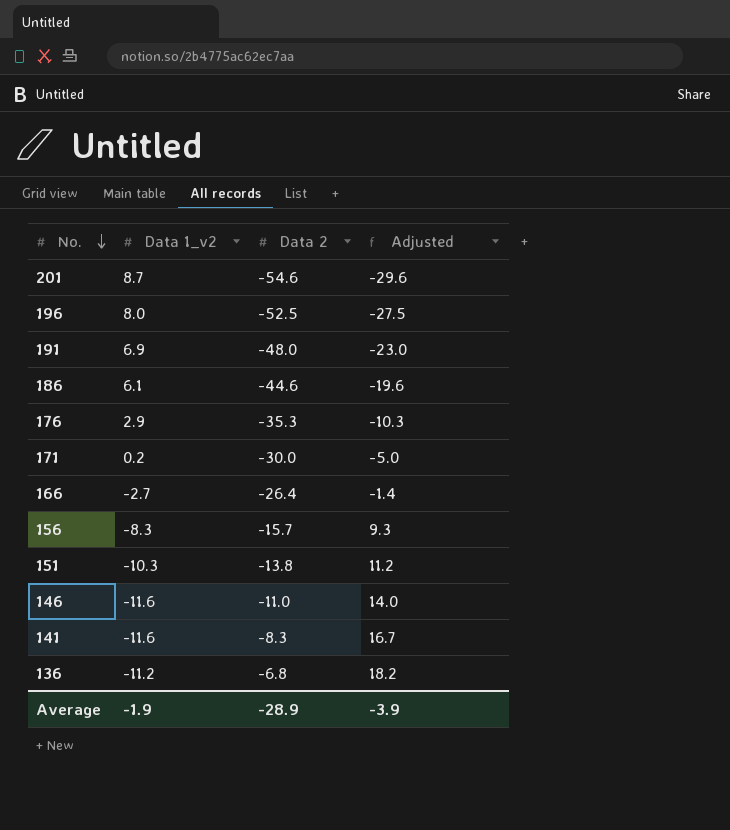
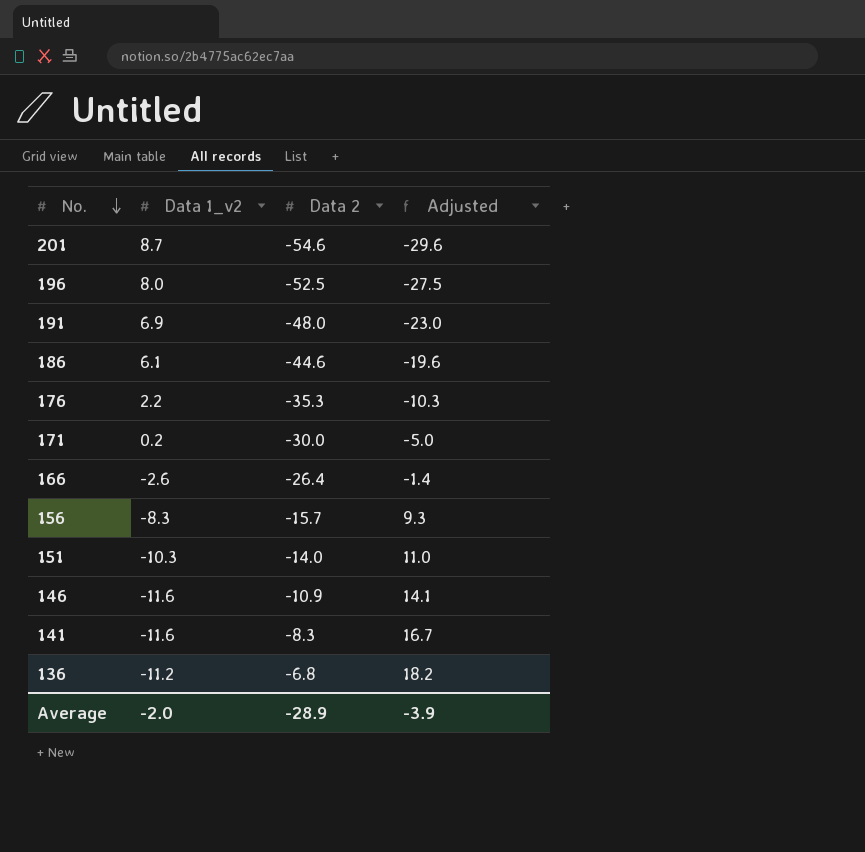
176 | Data 1_v2: 2.9 -> 2.2
166 | Data 1_v2: -2.7 -> -2.6
151 | Data 2: -13.8 -> -14.0
151 | Adjusted: 11.2 -> 11.0
146 | Data 2: -11.0 -> -10.9
146 | Adjusted: 14.0 -> 14.1
Average | Data 1_v2: -1.9 -> -2.0

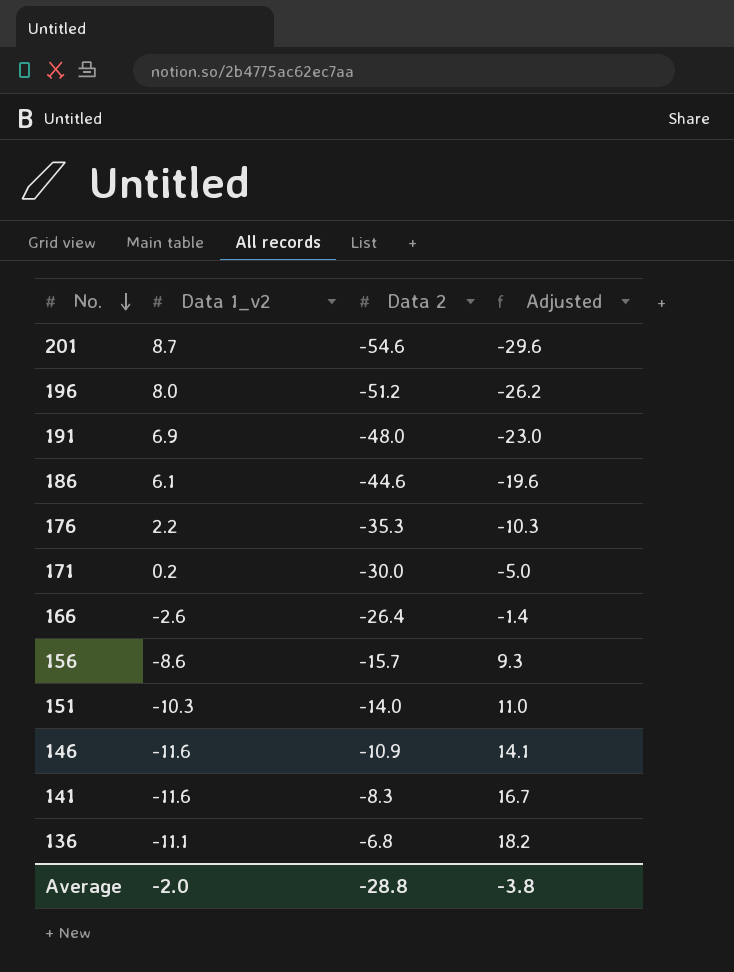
196 | Data 2: -52.5 -> -51.2
196 | Adjusted: -27.5 -> -26.2
156 | Data 1_v2: -8.3 -> -8.6
136 | Data 1_v2: -11.2 -> -11.1
Average | Data 2: -28.9 -> -28.8
Average | Adjusted: -3.9 -> -3.8

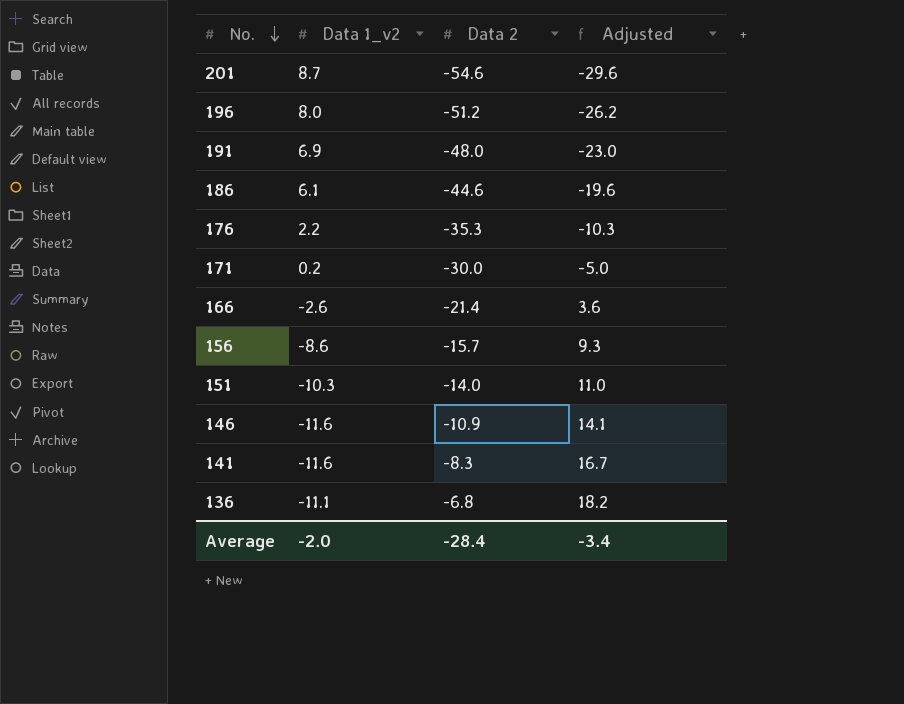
166 | Data 2: -26.4 -> -21.4
166 | Adjusted: -1.4 -> 3.6
Average | Data 2: -28.8 -> -28.4
Average | Adjusted: -3.8 -> -3.4

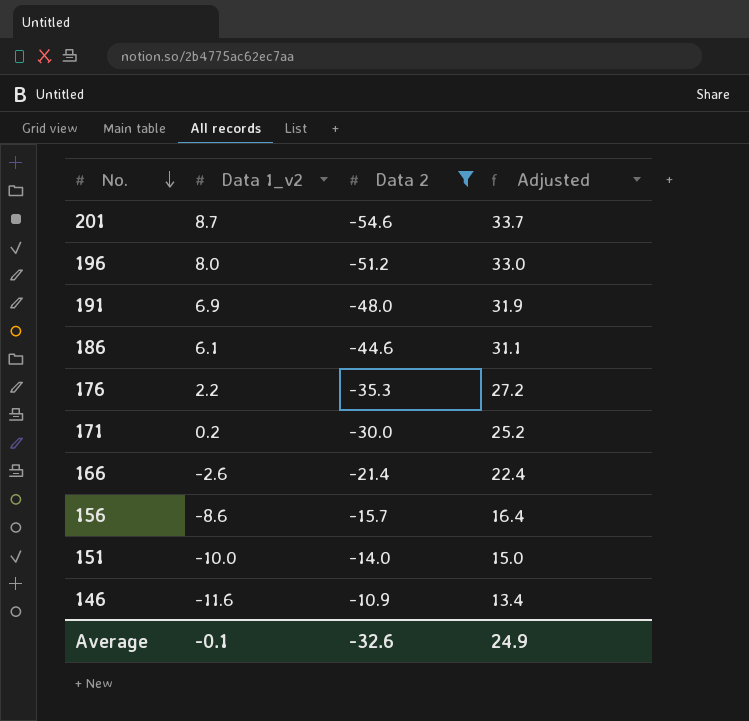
filter: none -> Data 2 <= -10.9
column Adjusted | formula: [Data 2] + 25 -> [Data 1_v2] + 25
151 | Data 1_v2: -10.3 -> -10.0
Average | Data 1_v2: -2.0 -> -0.1
Average | Data 2: -28.4 -> -32.6
Average | Adjusted: -3.4 -> 24.9

